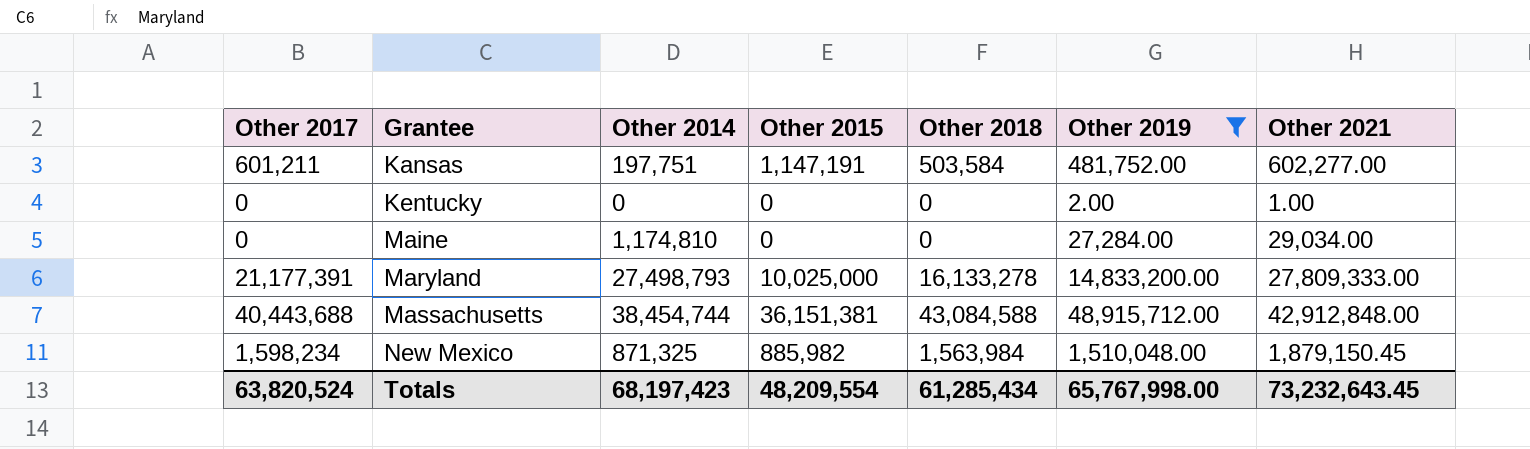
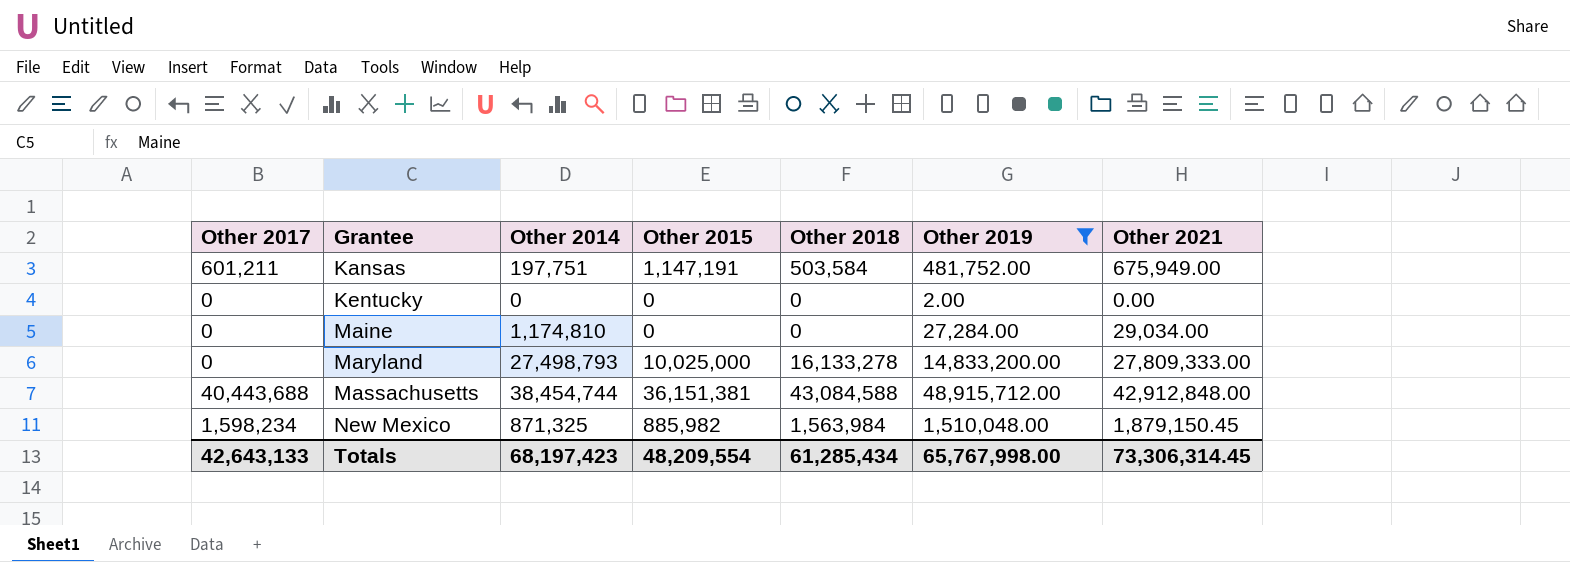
Kansas | Other 2021: 602,277.00 -> 675,949.00
Kentucky | Other 2021: 1.00 -> 0.00
Maryland | Other 2017: 21,177,391 -> 0
Totals | Other 2017: 63,820,524 -> 42,643,133
Totals | Other 2021: 73,232,643.45 -> 73,306,314.45

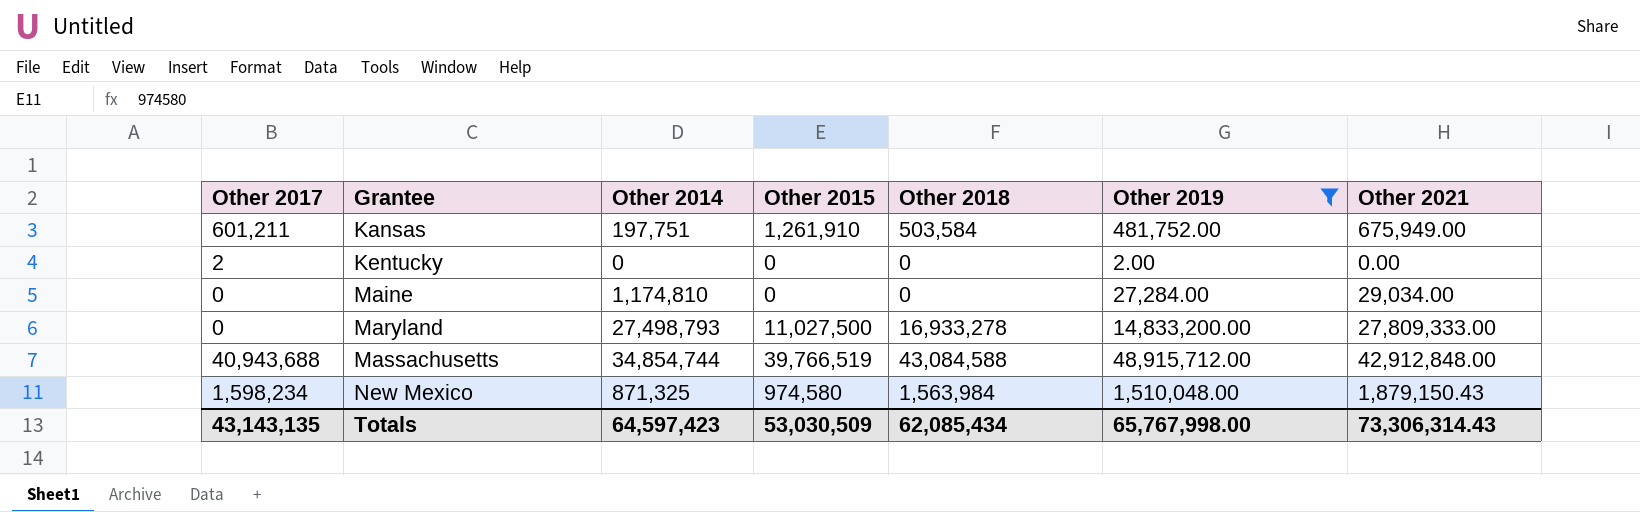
Kansas | Other 2015: 1,147,191 -> 1,261,910
Kentucky | Other 2017: 0 -> 2
Maryland | Other 2015: 10,025,000 -> 11,027,500
Maryland | Other 2018: 16,133,278 -> 16,933,278
Massachusetts | Other 2017: 40,443,688 -> 40,943,688
Massachusetts | Other 2014: 38,454,744 -> 34,854,744
Massachusetts | Other 2015: 36,151,381 -> 39,766,519
New Mexico | Other 2015: 885,982 -> 974,580
New Mexico | Other 2021: 1,879,150.45 -> 1,879,150.43
Totals | Other 2017: 42,643,133 -> 43,143,135
Totals | Other 2014: 68,197,423 -> 64,597,423
Totals | Other 2015: 48,209,554 -> 53,030,509
Totals | Other 2018: 61,285,434 -> 62,085,434
Totals | Other 2021: 73,306,314.45 -> 73,306,314.43

